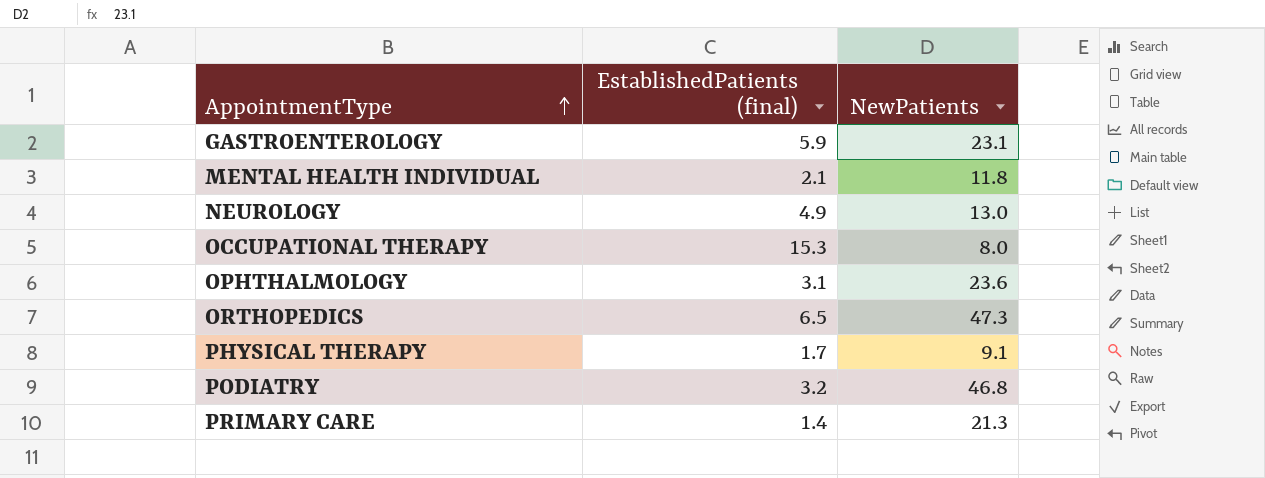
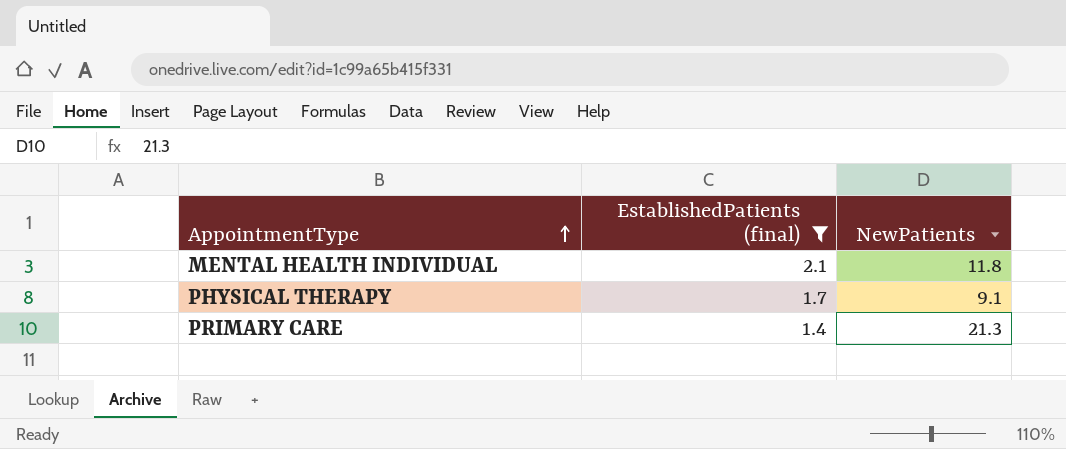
filter: none -> EstablishedPatients (final) <= 2.1

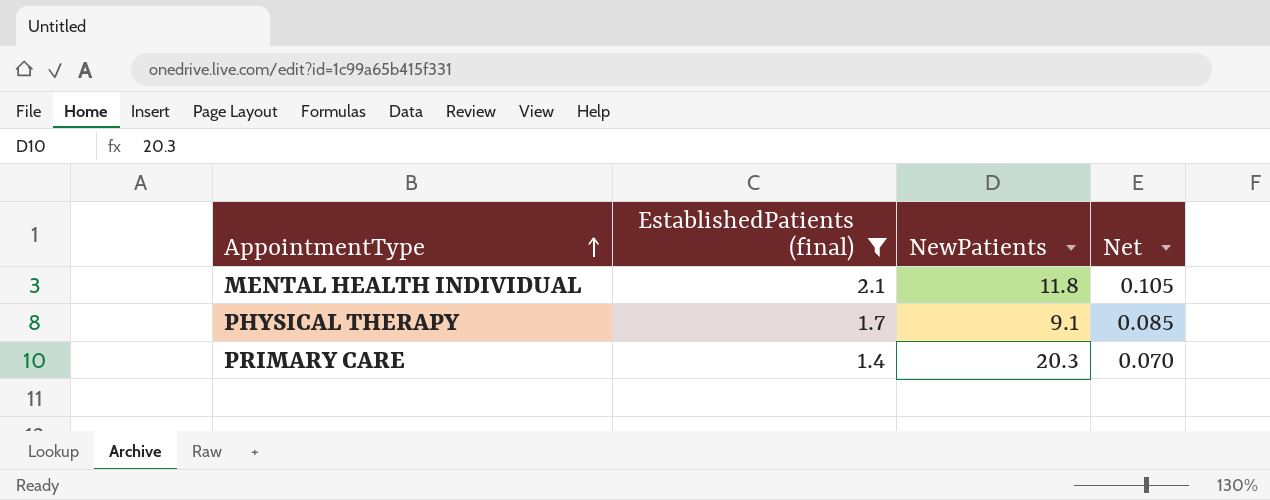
column Net | formula: none -> [EstablishedPatients (final)] * 0.05
PRIMARY CARE | NewPatients: 21.3 -> 20.3

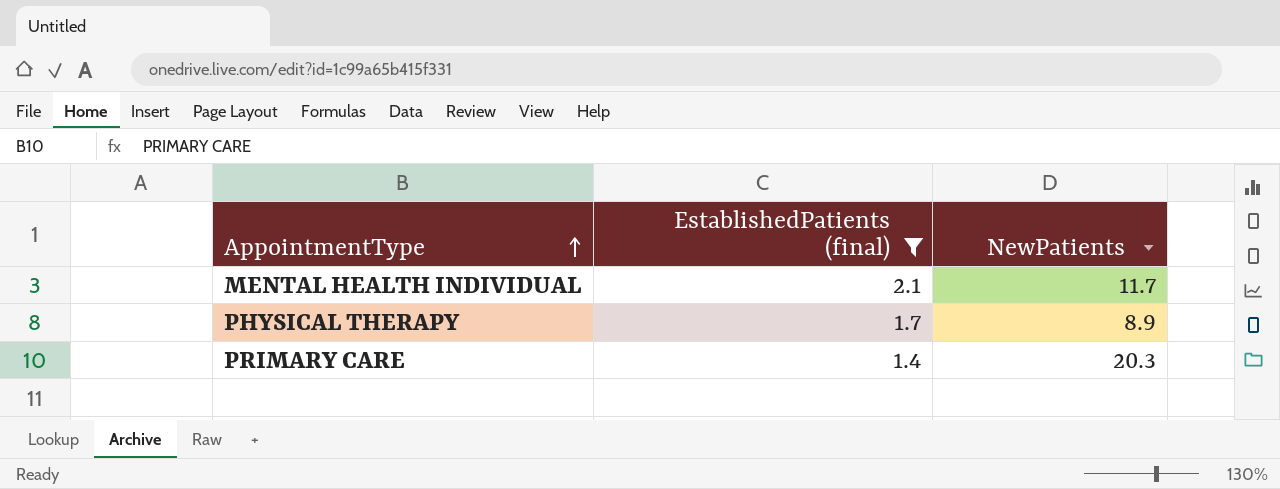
column Net | formula: [EstablishedPatients (final)] * 0.05 -> none
MENTAL HEALTH INDIVIDUAL | NewPatients: 11.8 -> 11.7
PHYSICAL THERAPY | NewPatients: 9.1 -> 8.9

